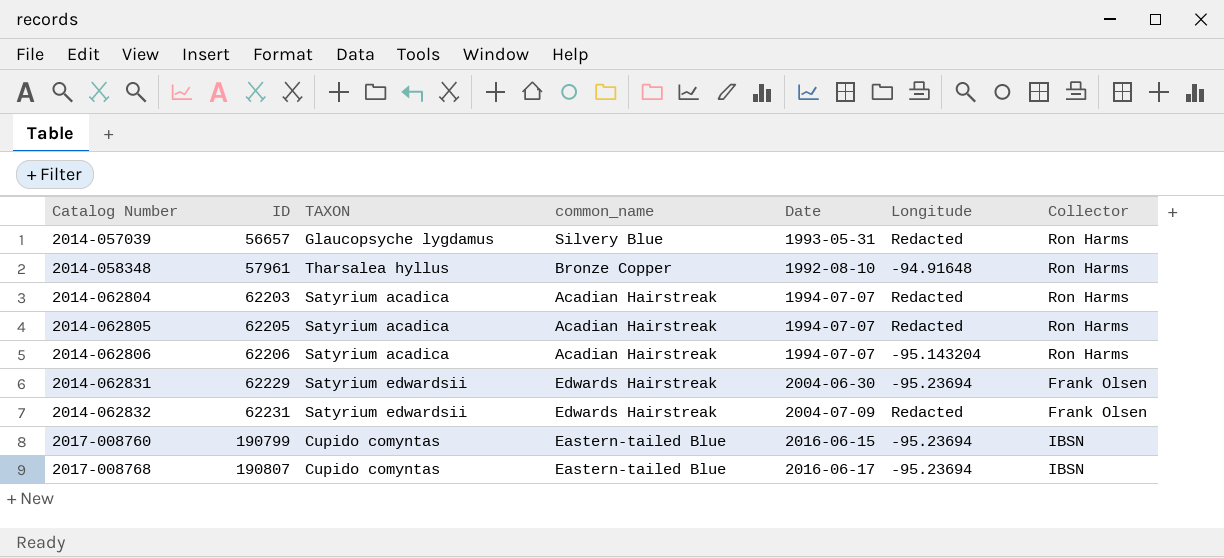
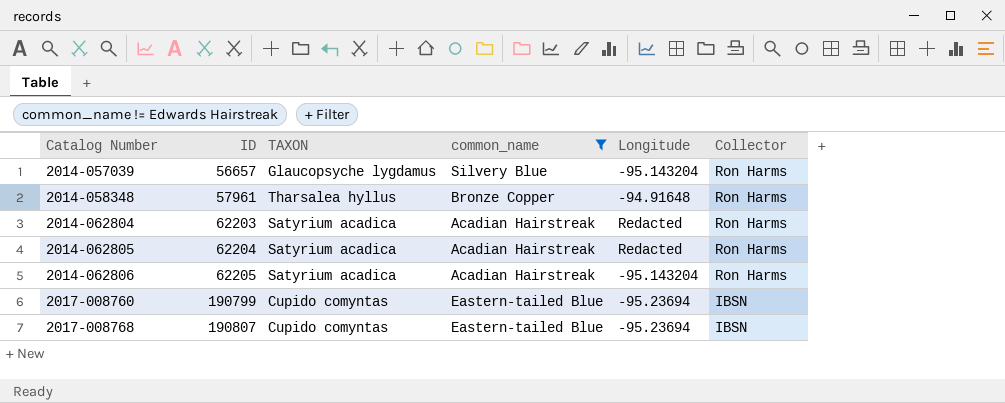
filter: none -> common_name != Edwards Hairstreak
column Date | position: 5 -> none
2014-057039 | Longitude: Redacted -> -95.143204
2014-062805 | ID: 62205 -> 62204
2014-062806 | ID: 62206 -> 62205

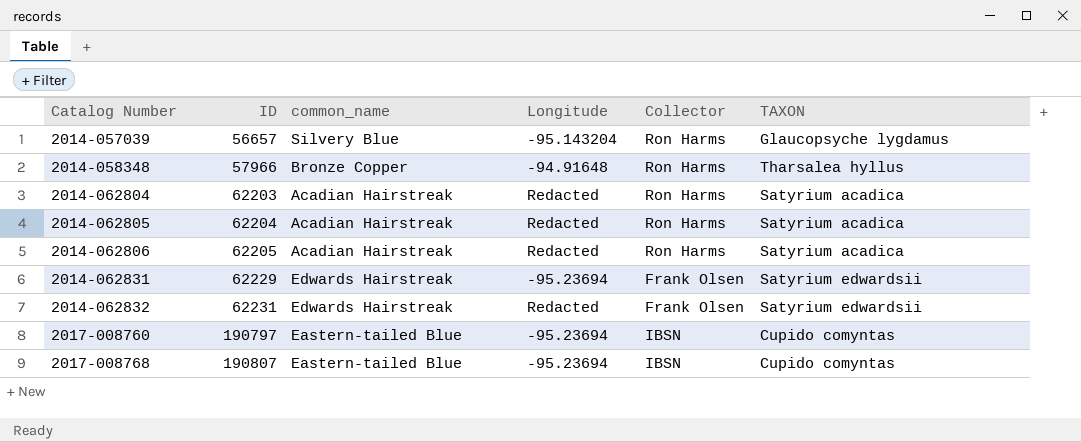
filter: common_name != Edwards Hairstreak -> none
column TAXON | position: 3 -> 6
2014-058348 | ID: 57961 -> 57966
2014-062806 | Longitude: -95.143204 -> Redacted
2017-008760 | ID: 190799 -> 190797

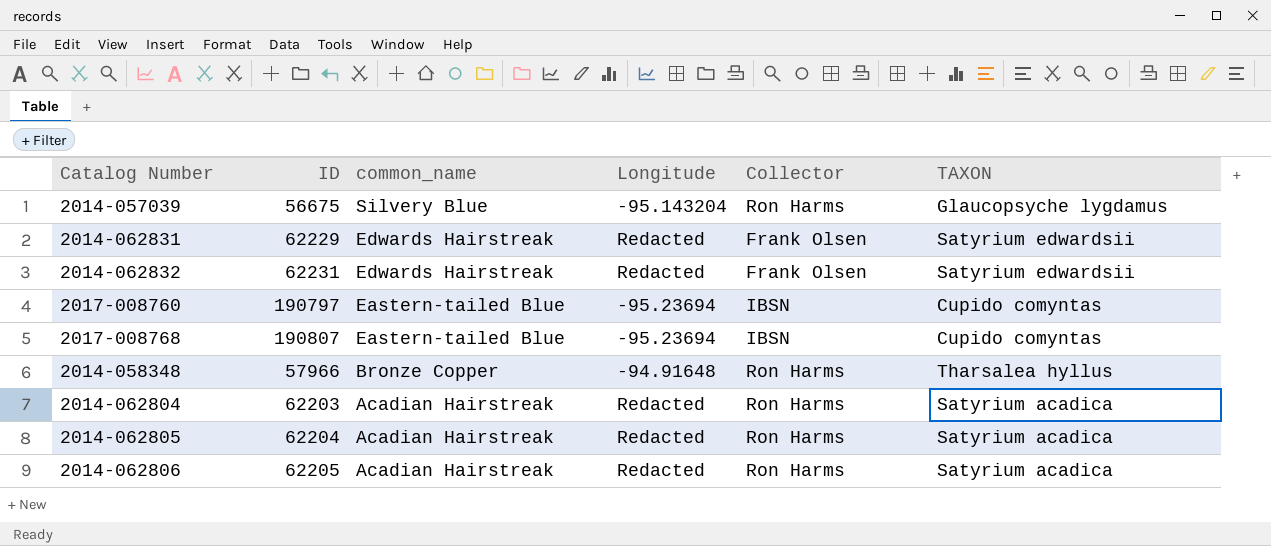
row order: Catalog Number ascending -> common_name descending
2014-057039 | ID: 56657 -> 56675
2014-062831 | Longitude: -95.23694 -> Redacted

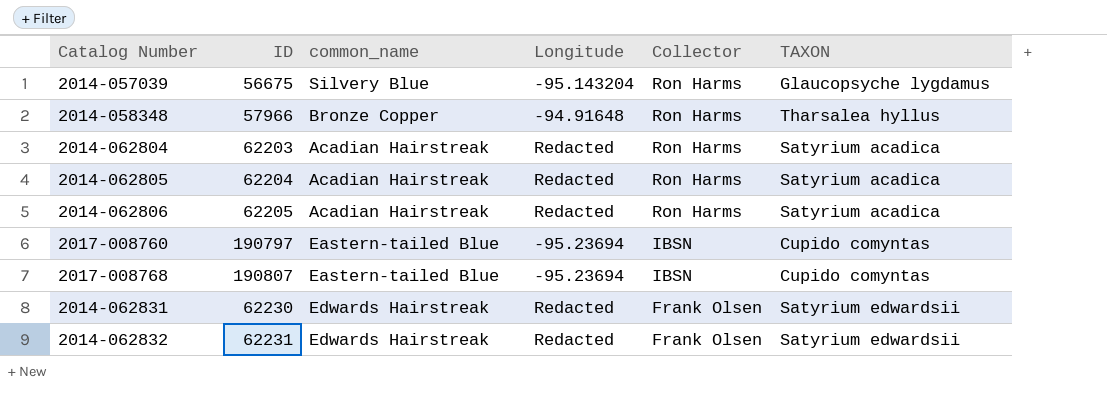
row order: common_name descending -> Collector descending
2014-062831 | ID: 62229 -> 62230

